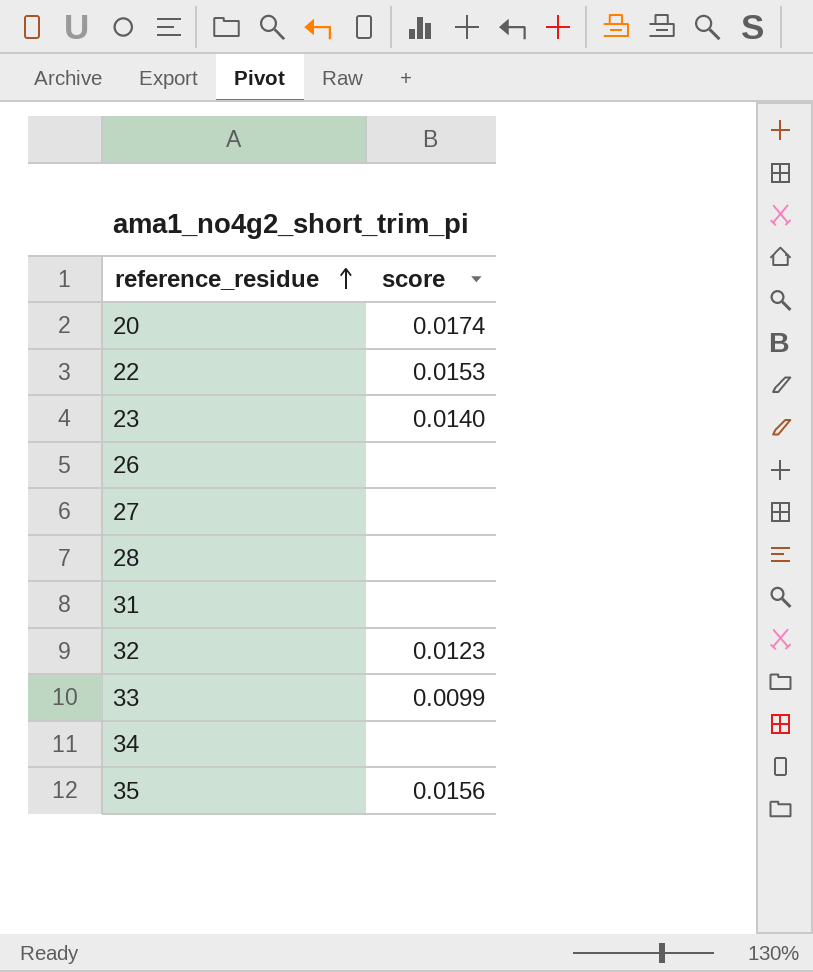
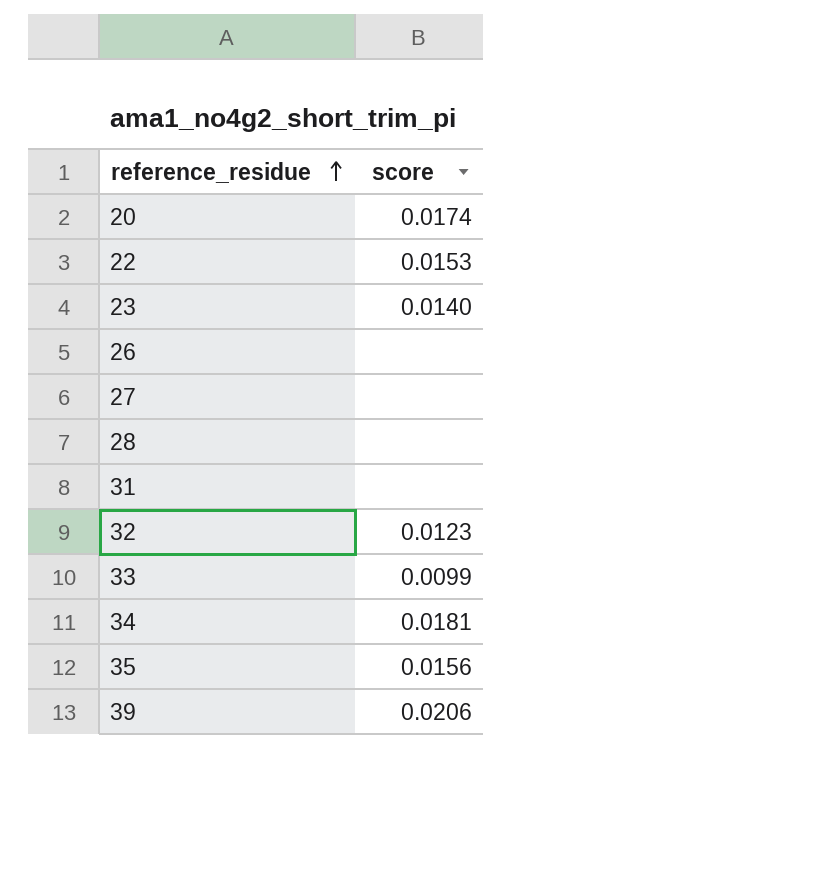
34 | score: none -> 0.0181
row 39: none -> 0.0206

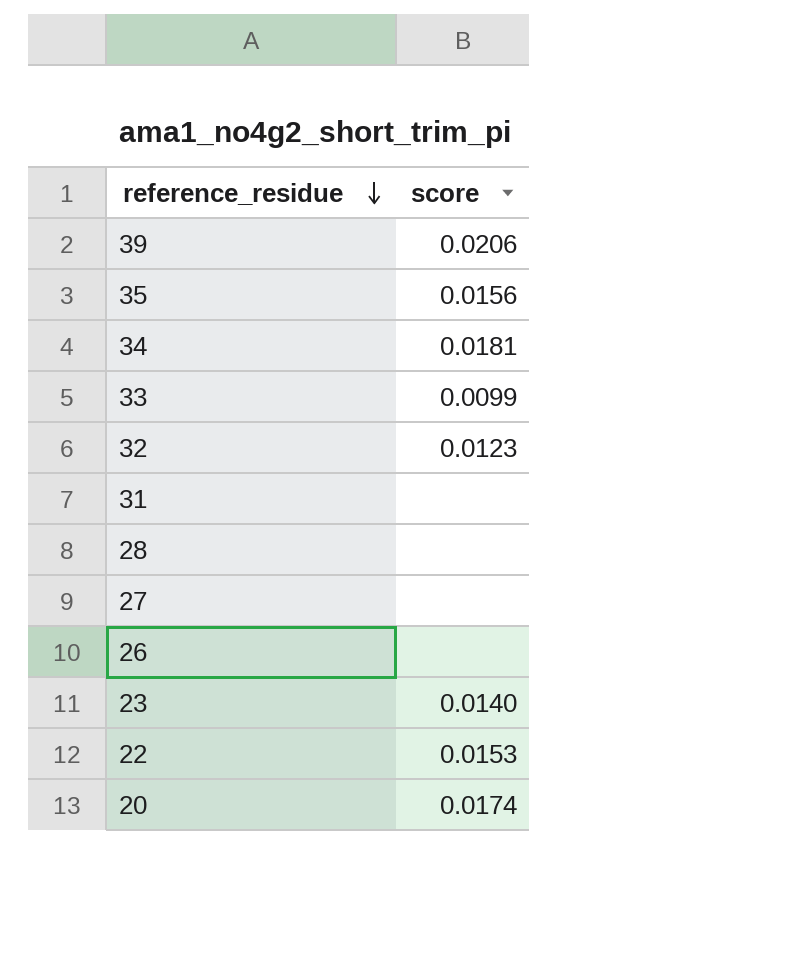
row order: reference_residue ascending -> reference_residue descending

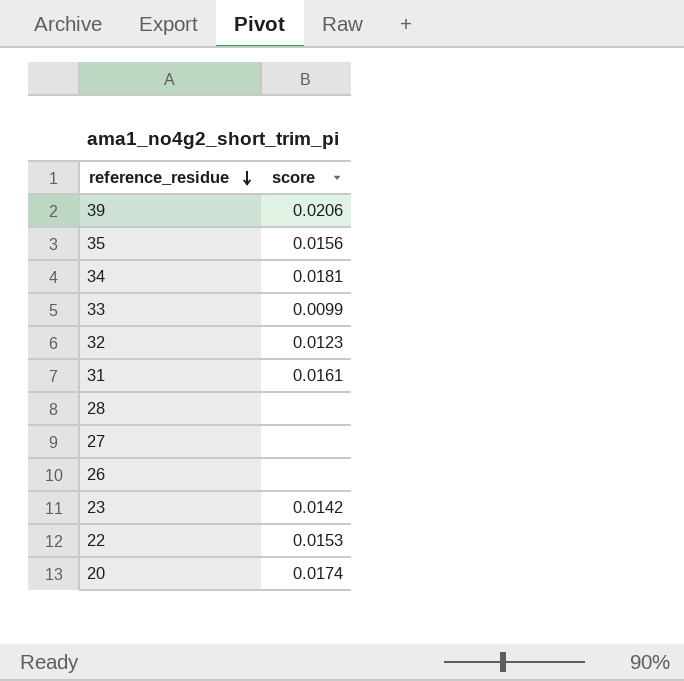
31 | score: none -> 0.0161
23 | score: 0.0140 -> 0.0142

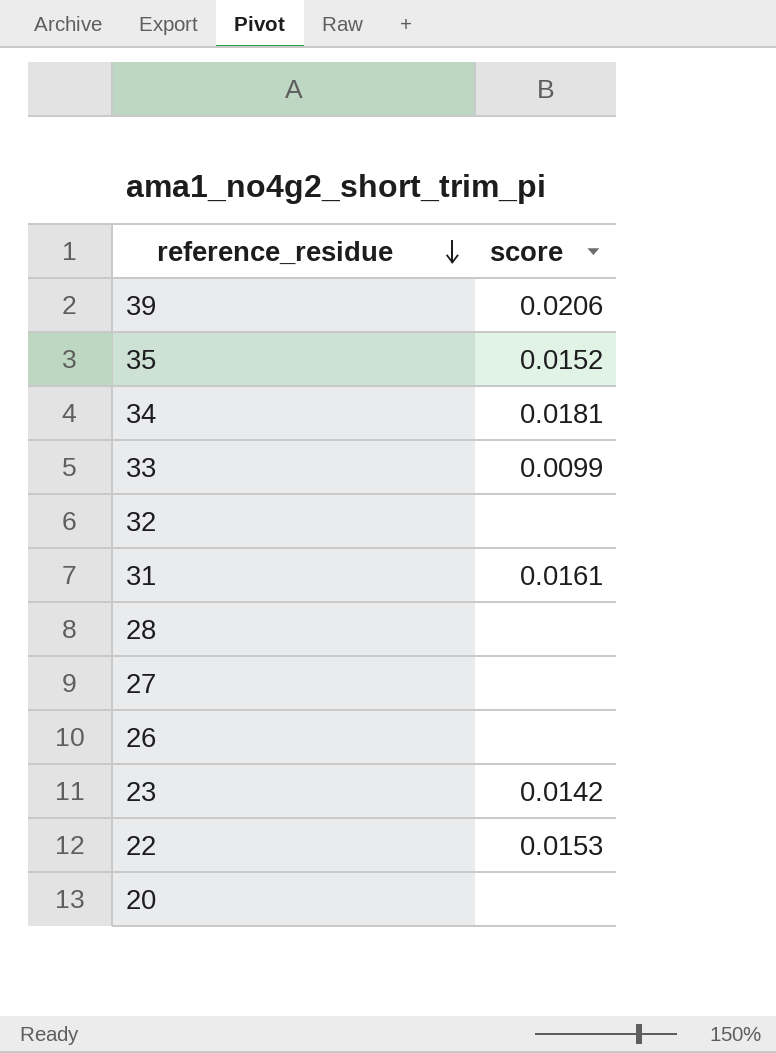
35 | score: 0.0156 -> 0.0152
32 | score: 0.0123 -> none
20 | score: 0.0174 -> none

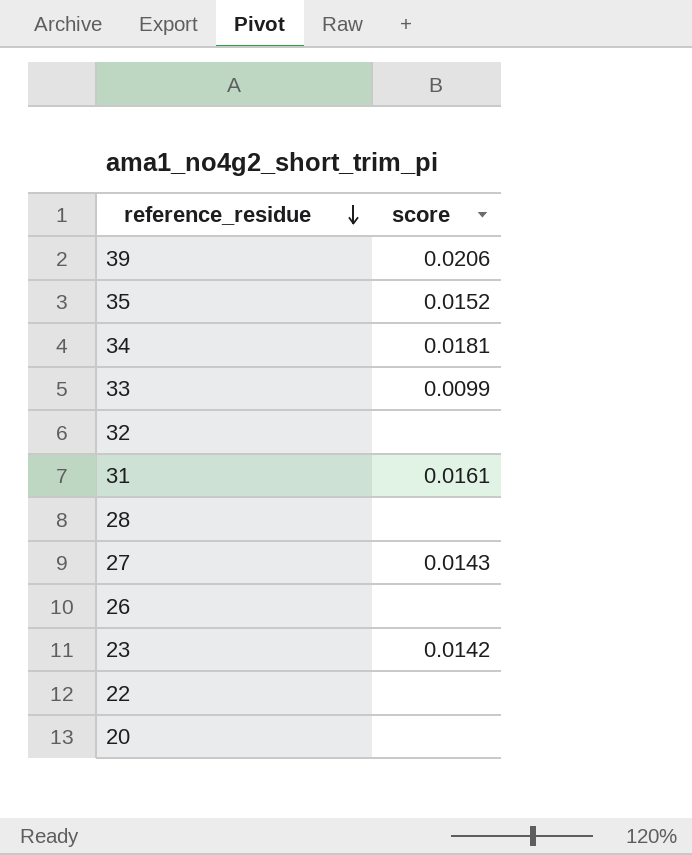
27 | score: none -> 0.0143
22 | score: 0.0153 -> none

